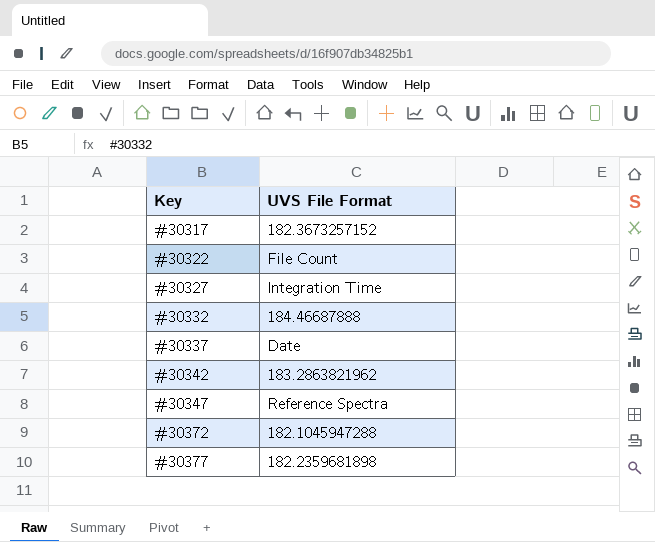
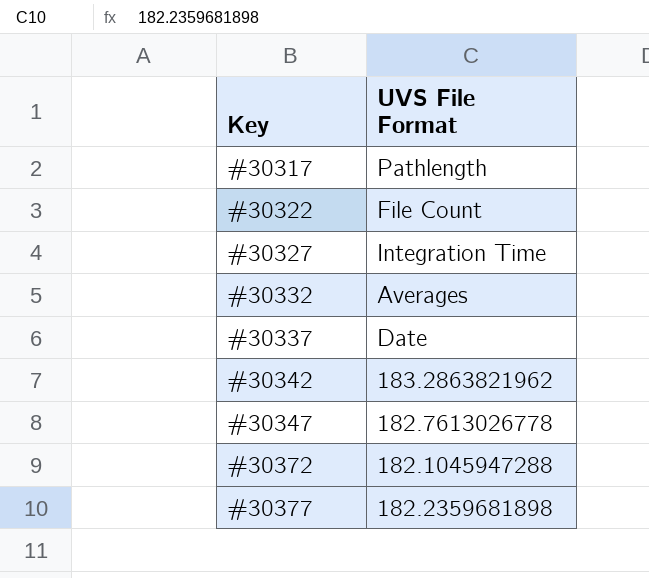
#30317 | UVS File Format: 182.3673257152 -> Pathlength
#30332 | UVS File Format: 184.46687888 -> Averages
#30347 | UVS File Format: Reference Spectra -> 182.7613026778

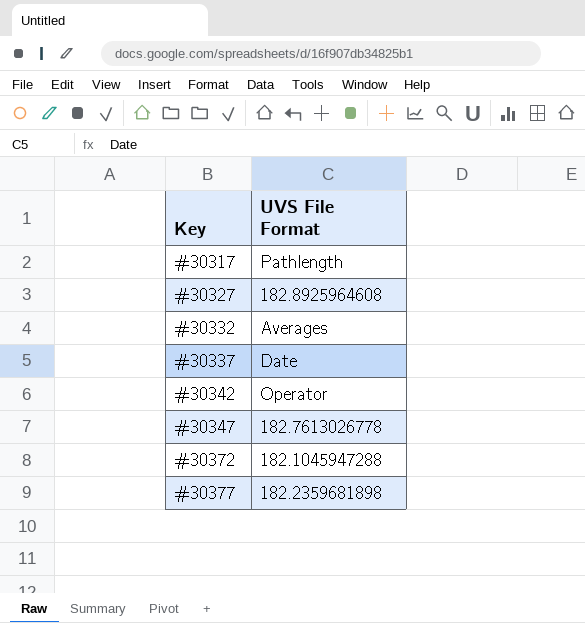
row #30322: File Count -> none
#30327 | UVS File Format: Integration Time -> 182.8925964608
#30342 | UVS File Format: 183.2863821962 -> Operator

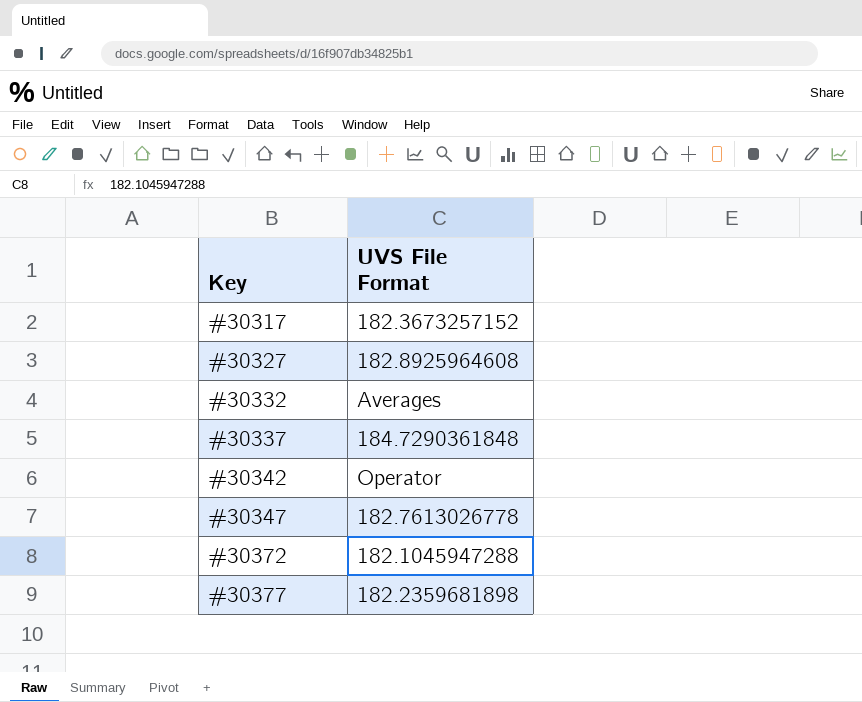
#30317 | UVS File Format: Pathlength -> 182.3673257152
#30337 | UVS File Format: Date -> 184.7290361848

